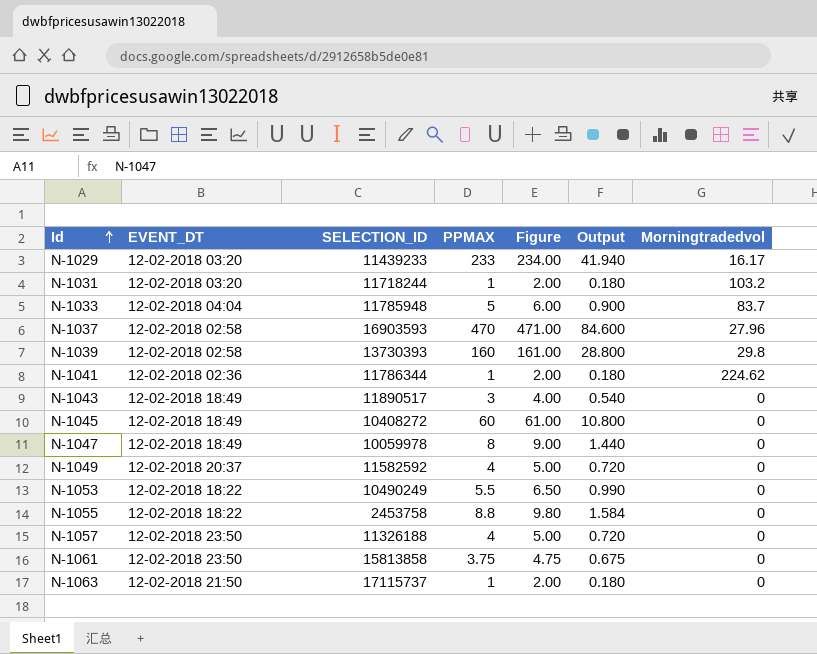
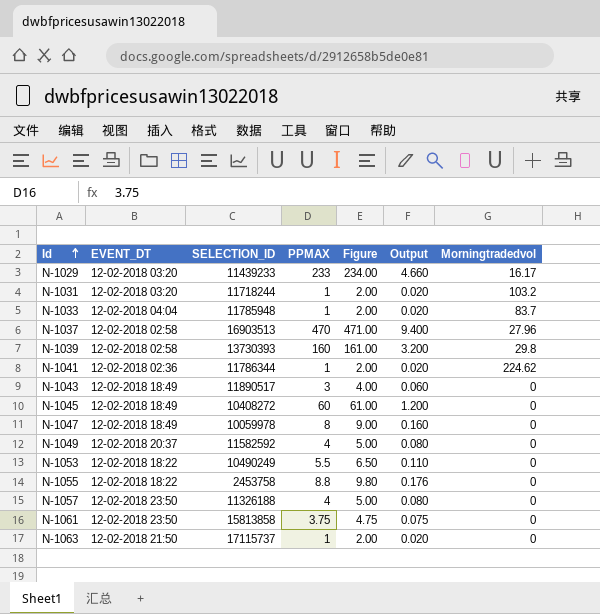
column Output | formula: [PPMAX] * 0.18 -> [PPMAX] * 0.02
N-1033 | PPMAX: 5 -> 1
N-1033 | Figure: 6.00 -> 2.00
N-1037 | SELECTION_ID: 16903593 -> 16903513

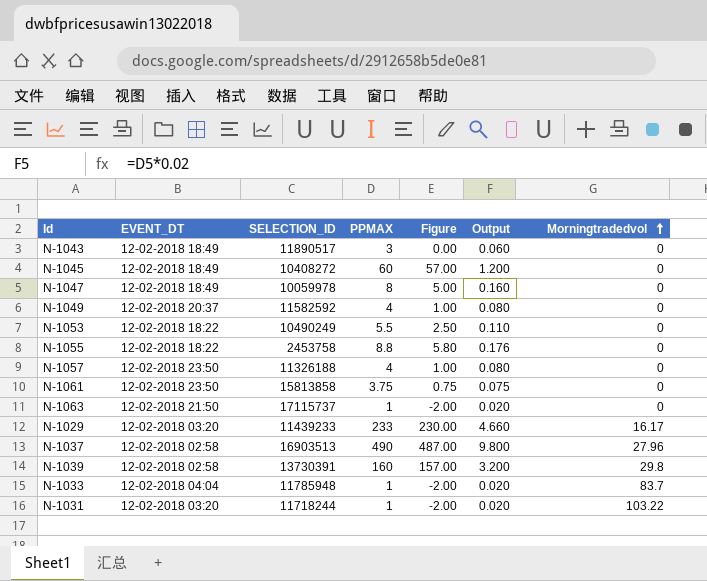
row order: Id ascending -> Morningtradedvol ascending
column Figure | formula: [PPMAX] + 1 -> [PPMAX] - 3
row N-1041: 12-02-2018 02:36 | 11786344 | 1 | 2.00 | 0.020 | 224.62 -> none
N-1037 | PPMAX: 470 -> 490
N-1037 | Output: 9.400 -> 9.800
N-1039 | SELECTION_ID: 13730393 -> 13730391
N-1031 | Morningtradedvol: 103.2 -> 103.22

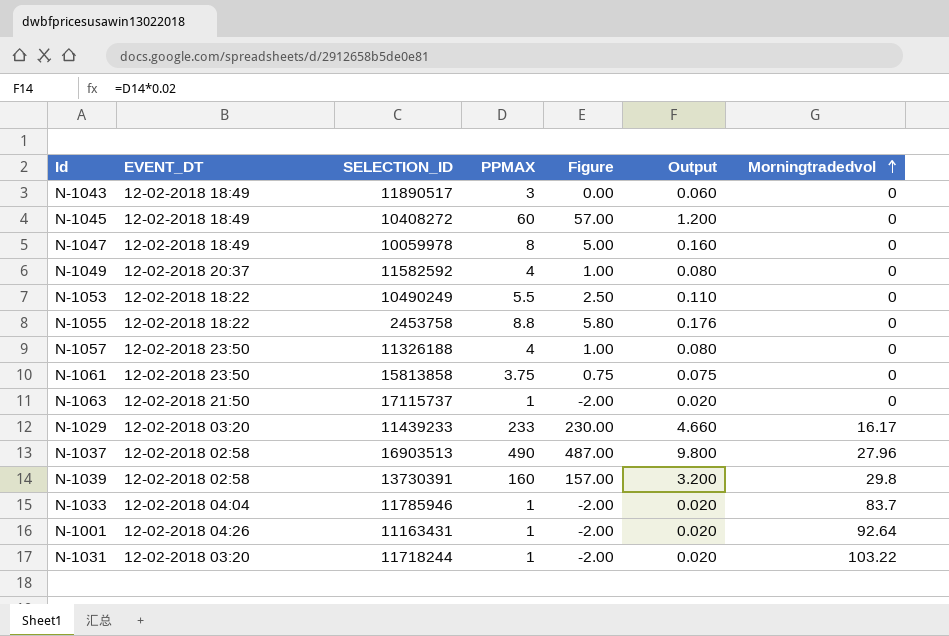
N-1033 | SELECTION_ID: 11785948 -> 11785946
row N-1001: none -> 12-02-2018 04:26 | 11163431 | 1 | -2.00 | 0.020 | 92.64

